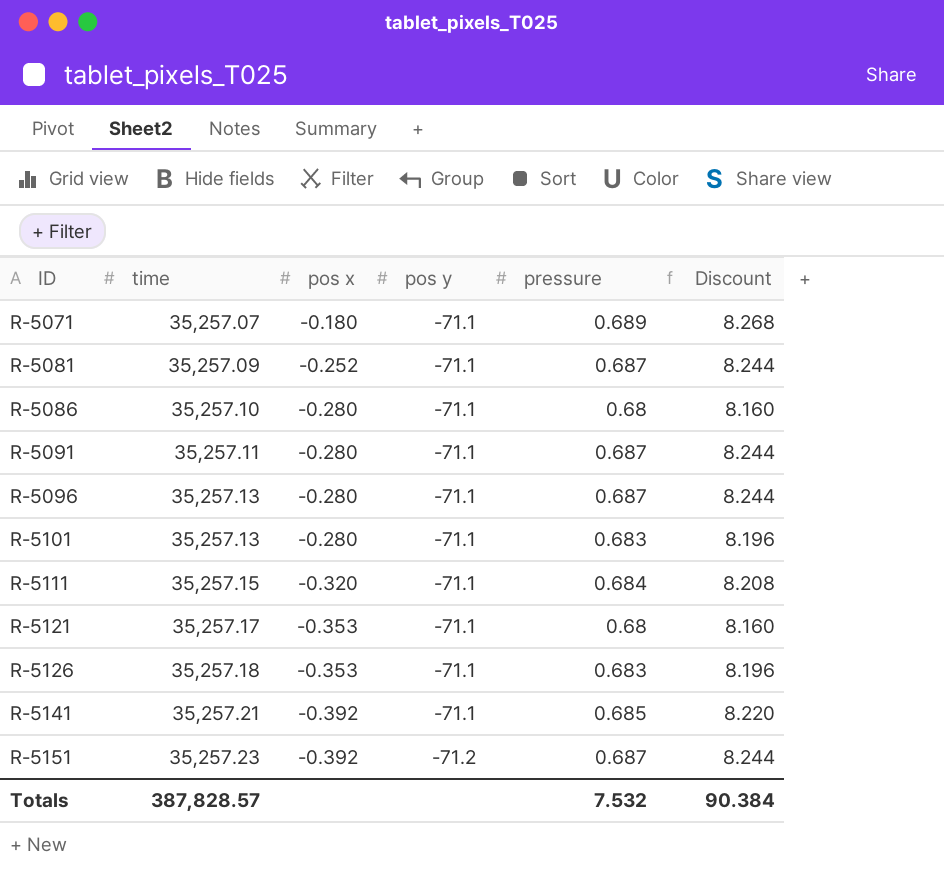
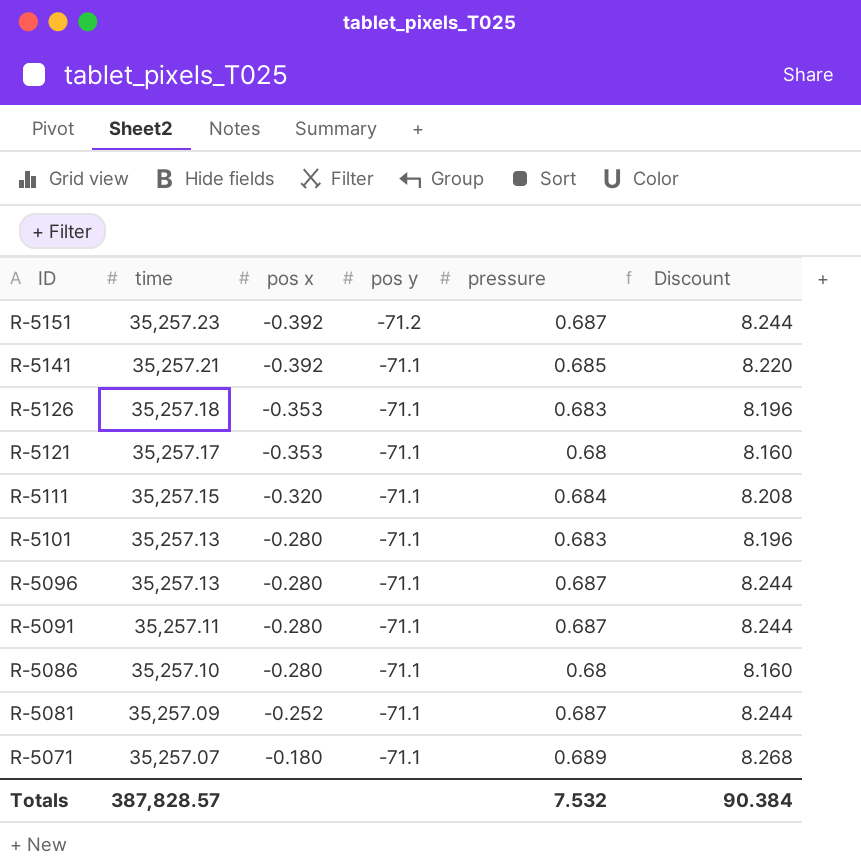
row order: ID ascending -> ID descending

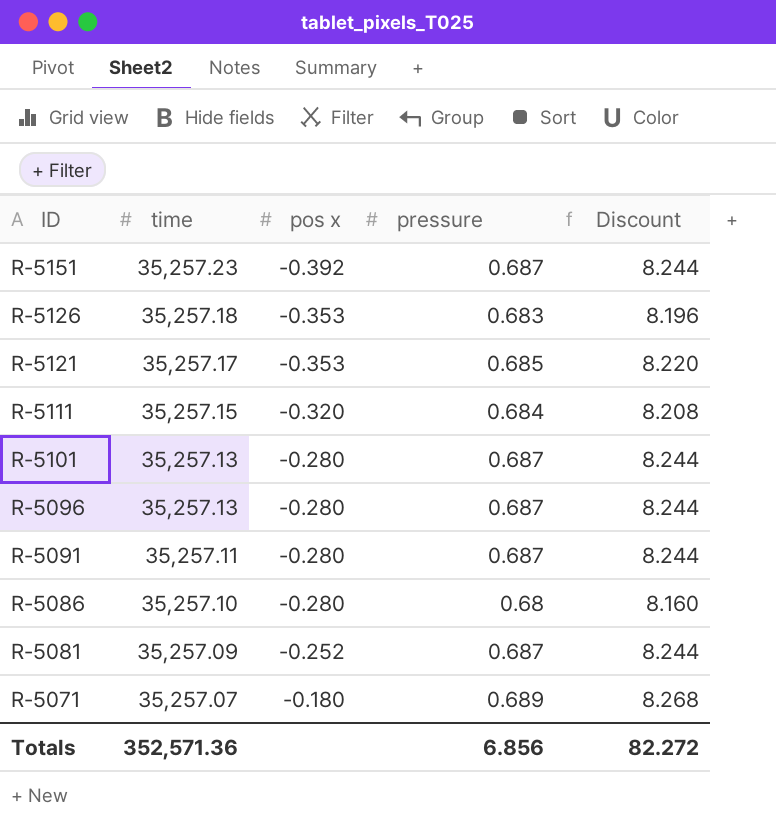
column pos y | position: 4 -> none
row R-5141: 35,257.21 | -0.392 | -71.1 | 0.685 | 8.220 -> none
R-5121 | pressure: 0.68 -> 0.685
R-5121 | Discount: 8.160 -> 8.220
R-5101 | pressure: 0.683 -> 0.687
R-5101 | Discount: 8.196 -> 8.244
Totals | time: 387,828.57 -> 352,571.36
Totals | pressure: 7.532 -> 6.856
Totals | Discount: 90.384 -> 82.272

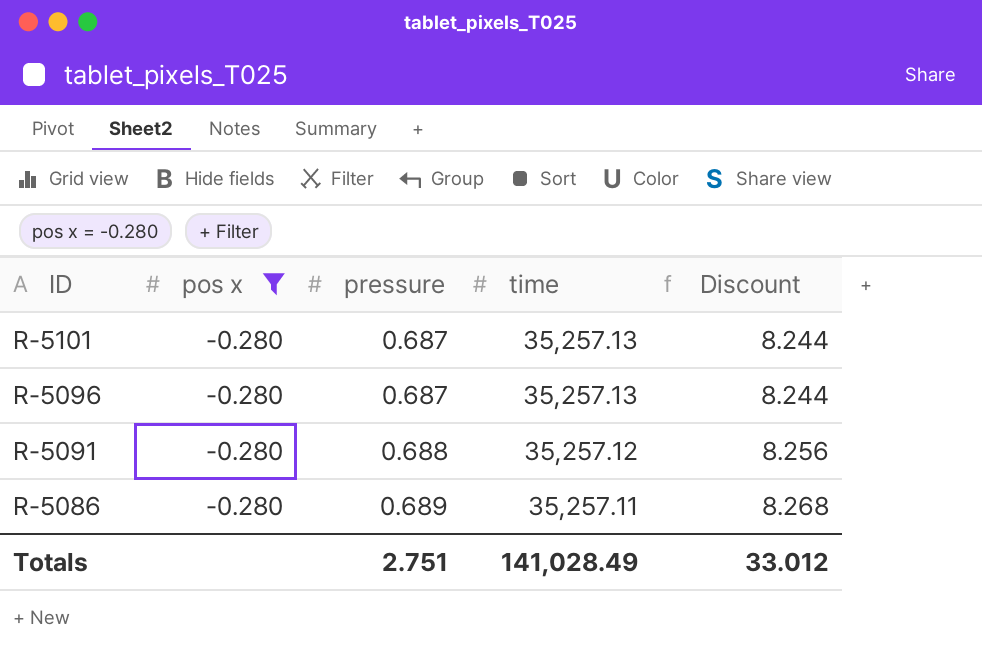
filter: none -> pos x = -0.280
column time | position: 2 -> 4
R-5091 | pressure: 0.687 -> 0.688
R-5091 | time: 35,257.11 -> 35,257.12
R-5091 | Discount: 8.244 -> 8.256
R-5086 | pressure: 0.68 -> 0.689
R-5086 | time: 35,257.10 -> 35,257.11
R-5086 | Discount: 8.160 -> 8.268
Totals | pressure: 6.856 -> 2.751
Totals | time: 352,571.36 -> 141,028.49
Totals | Discount: 82.272 -> 33.012

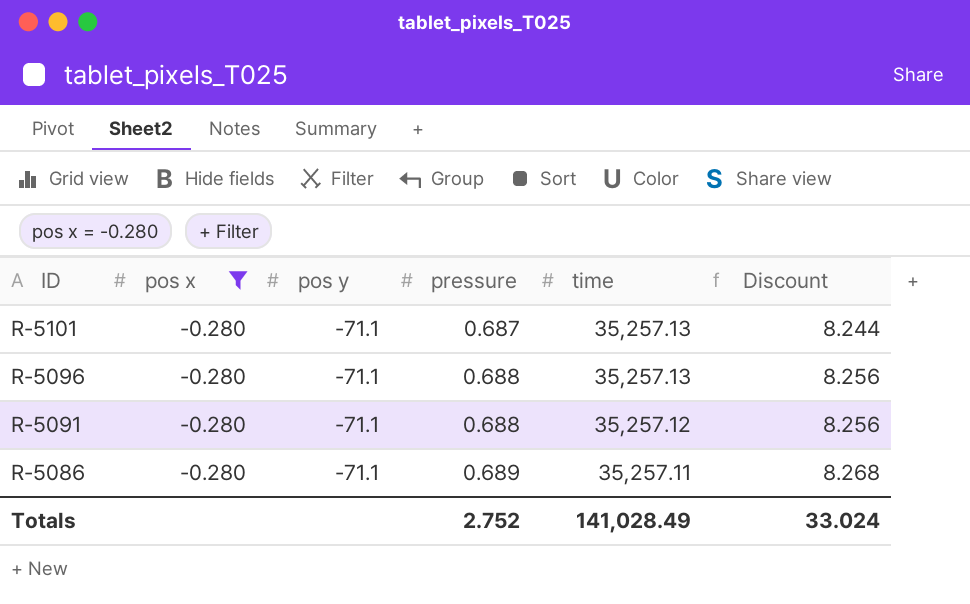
column pos y | position: none -> 3
R-5096 | pressure: 0.687 -> 0.688
R-5096 | Discount: 8.244 -> 8.256
Totals | pressure: 2.751 -> 2.752
Totals | Discount: 33.012 -> 33.024

